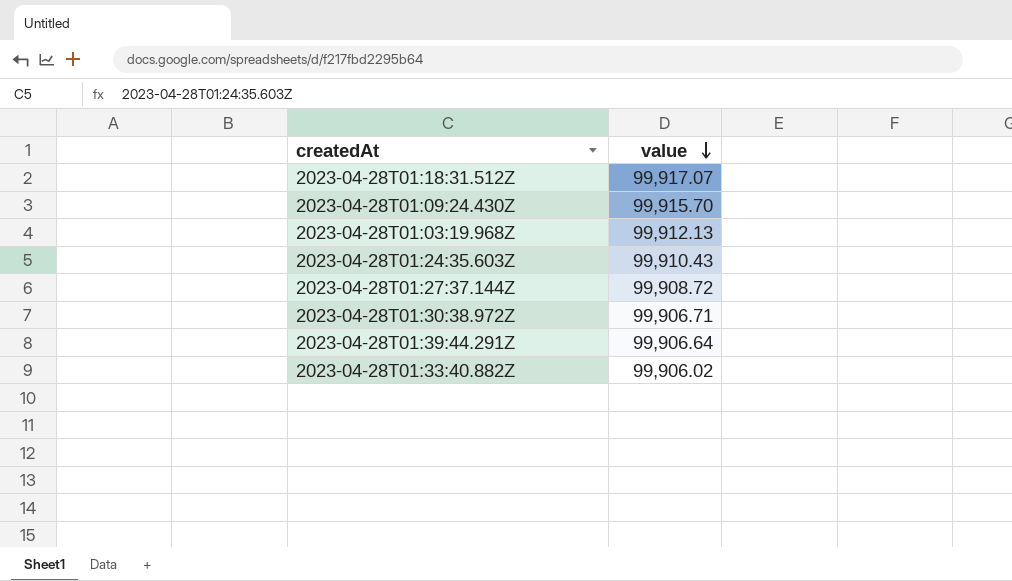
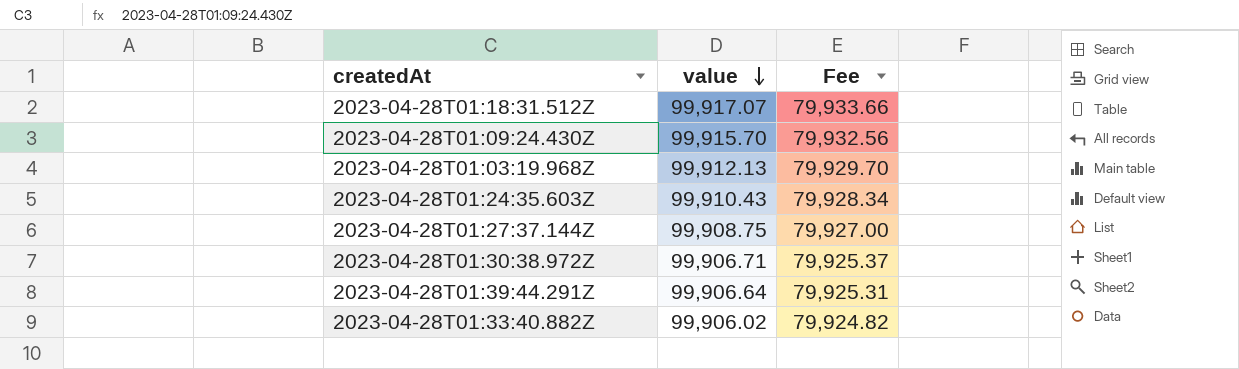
column Fee | formula: none -> [value] * 0.8
2023-04-28T01:27:37.144Z | value: 99,908.72 -> 99,908.75

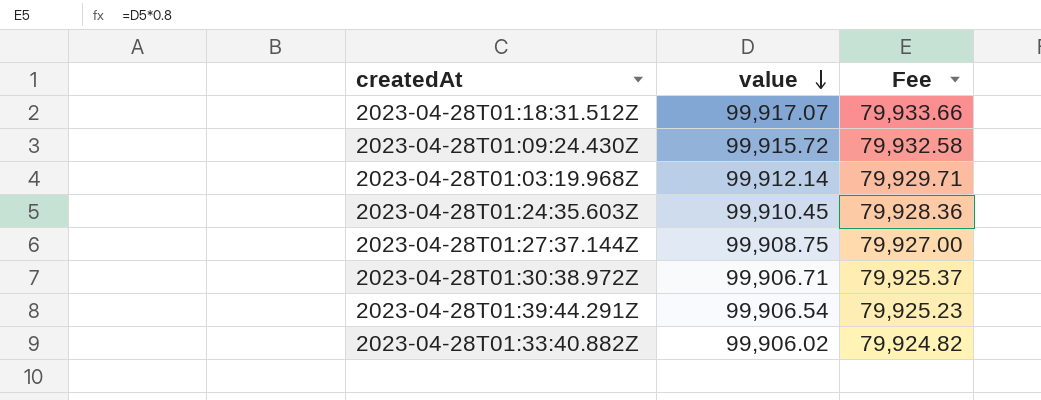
2023-04-28T01:09:24.430Z | value: 99,915.70 -> 99,915.72
2023-04-28T01:09:24.430Z | Fee: 79,932.56 -> 79,932.58
2023-04-28T01:03:19.968Z | value: 99,912.13 -> 99,912.14
2023-04-28T01:03:19.968Z | Fee: 79,929.70 -> 79,929.71
2023-04-28T01:24:35.603Z | value: 99,910.43 -> 99,910.45
2023-04-28T01:24:35.603Z | Fee: 79,928.34 -> 79,928.36
2023-04-28T01:39:44.291Z | value: 99,906.64 -> 99,906.54
2023-04-28T01:39:44.291Z | Fee: 79,925.31 -> 79,925.23

